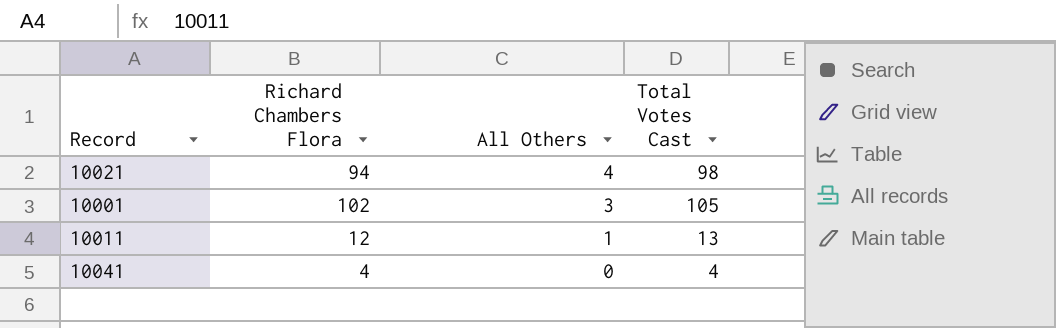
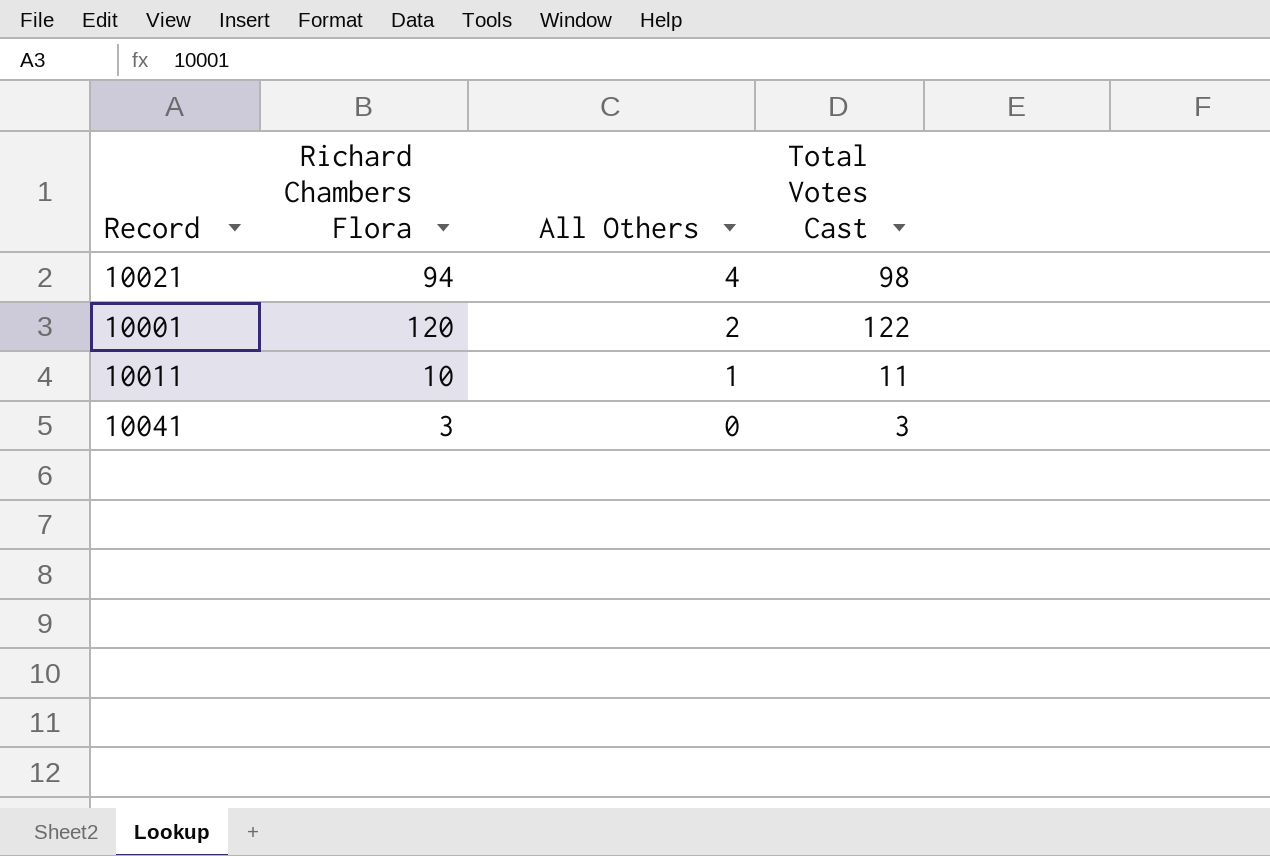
10001 | Richard Chambers Flora: 102 -> 120
10001 | All Others: 3 -> 2
10001 | Total Votes Cast: 105 -> 122
10011 | Richard Chambers Flora: 12 -> 10
10011 | Total Votes Cast: 13 -> 11
10041 | Richard Chambers Flora: 4 -> 3
10041 | Total Votes Cast: 4 -> 3

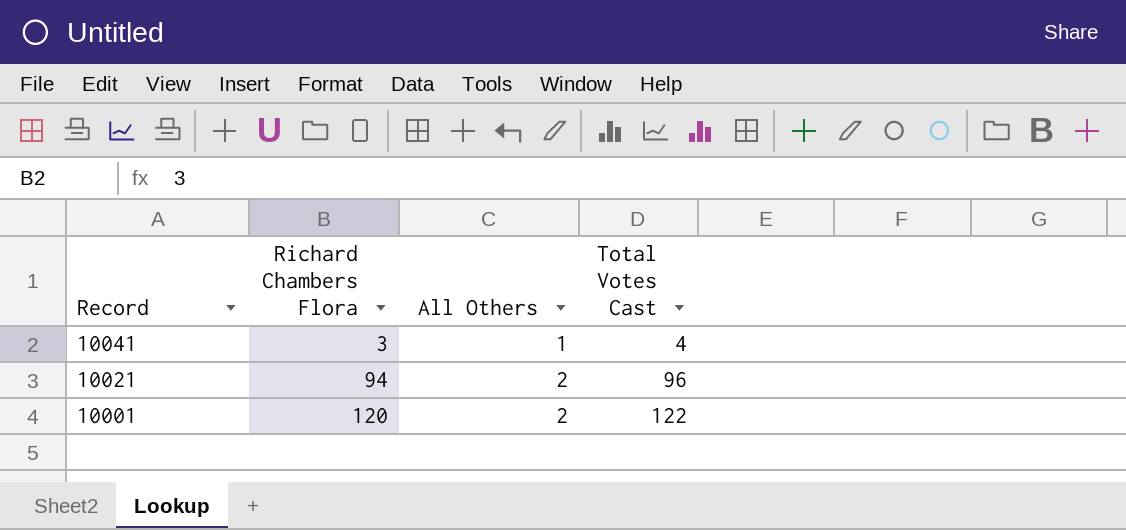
row order: All Others descending -> Record descending
row 10011: 10 | 1 | 11 -> none
10041 | All Others: 0 -> 1
10041 | Total Votes Cast: 3 -> 4
10021 | All Others: 4 -> 2
10021 | Total Votes Cast: 98 -> 96

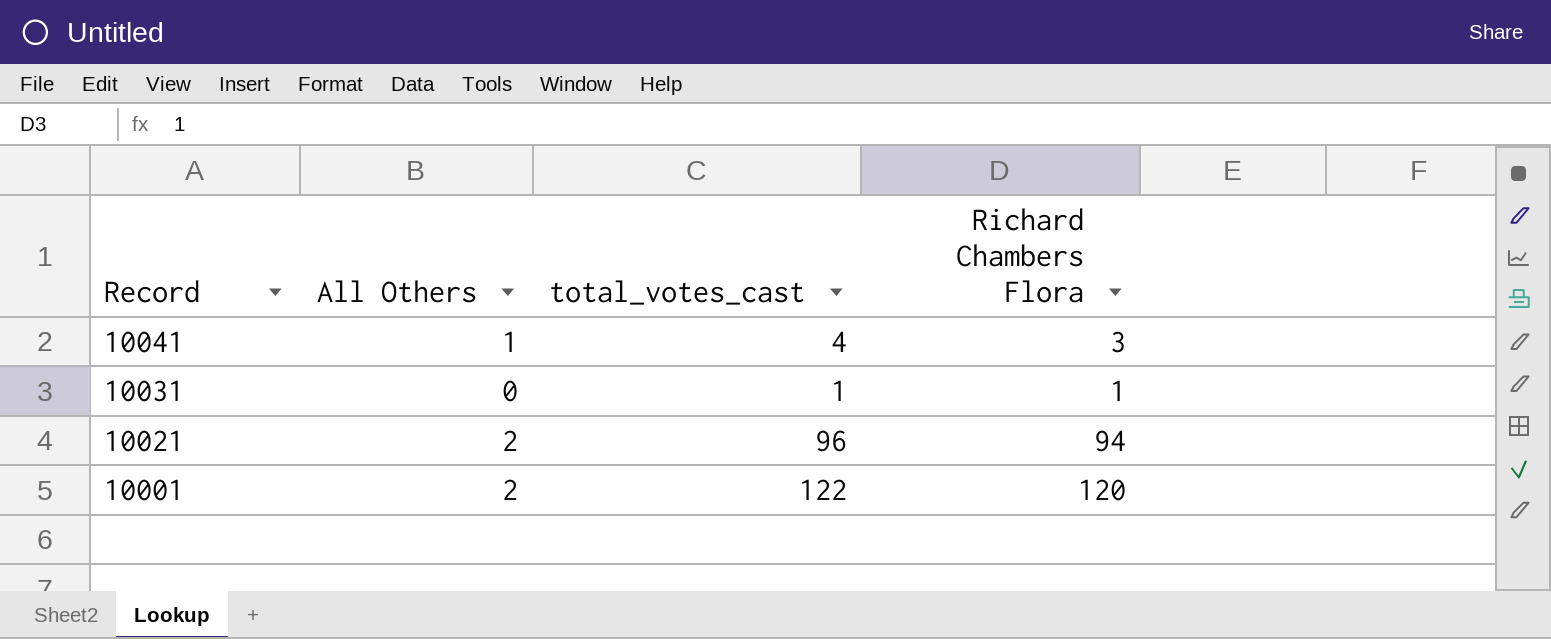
column name: Total Votes Cast -> total_votes_cast
column Richard Chambers Flora | position: 2 -> 4
row 10031: none -> 0 | 1 | 1

